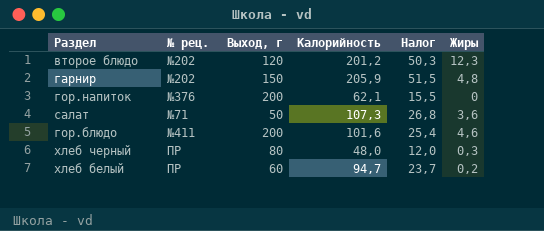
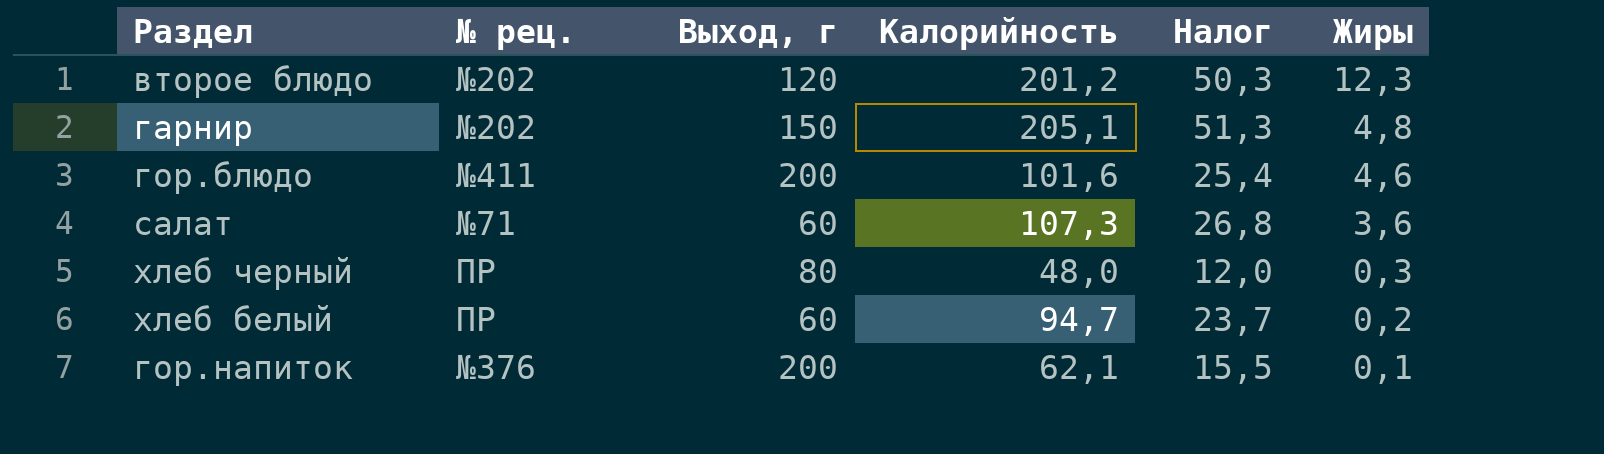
row order: none -> Жиры descending
гарнир | Калорийность: 205,9 -> 205,1
гарнир | Налог: 51,5 -> 51,3
салат | Выход, г: 50 -> 60
гор.напиток | Жиры: 0 -> 0,1

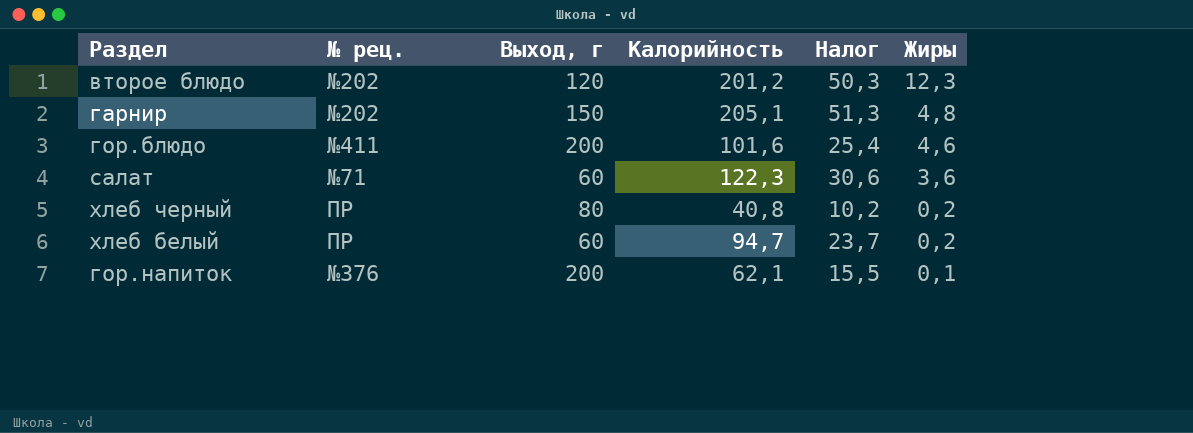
салат | Калорийность: 107,3 -> 122,3
салат | Налог: 26,8 -> 30,6
хлеб черный | Калорийность: 48,0 -> 40,8
хлеб черный | Налог: 12,0 -> 10,2
хлеб черный | Жиры: 0,3 -> 0,2

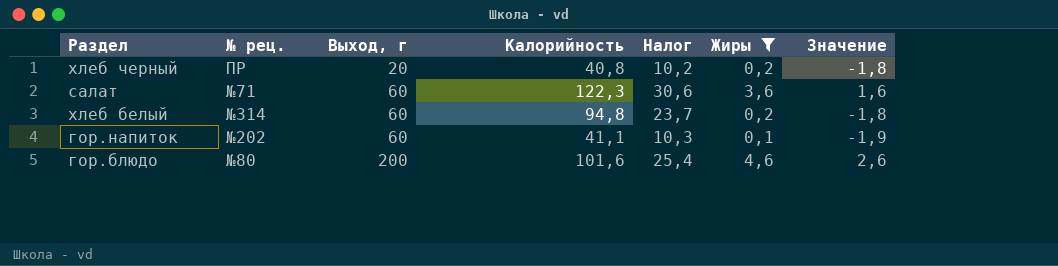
filter: none -> Жиры <= 4,6
row order: Жиры descending -> Выход, г ascending
column Значение | formula: none -> [Жиры] - 2
хлеб черный | Выход, г: 80 -> 20
хлеб белый | № рец.: ПР -> №314
хлеб белый | Калорийность: 94,7 -> 94,8
гор.напиток | № рец.: №376 -> №202
гор.напиток | Выход, г: 200 -> 60
гор.напиток | Калорийность: 62,1 -> 41,1
гор.напиток | Налог: 15,5 -> 10,3
гор.блюдо | № рец.: №411 -> №80

